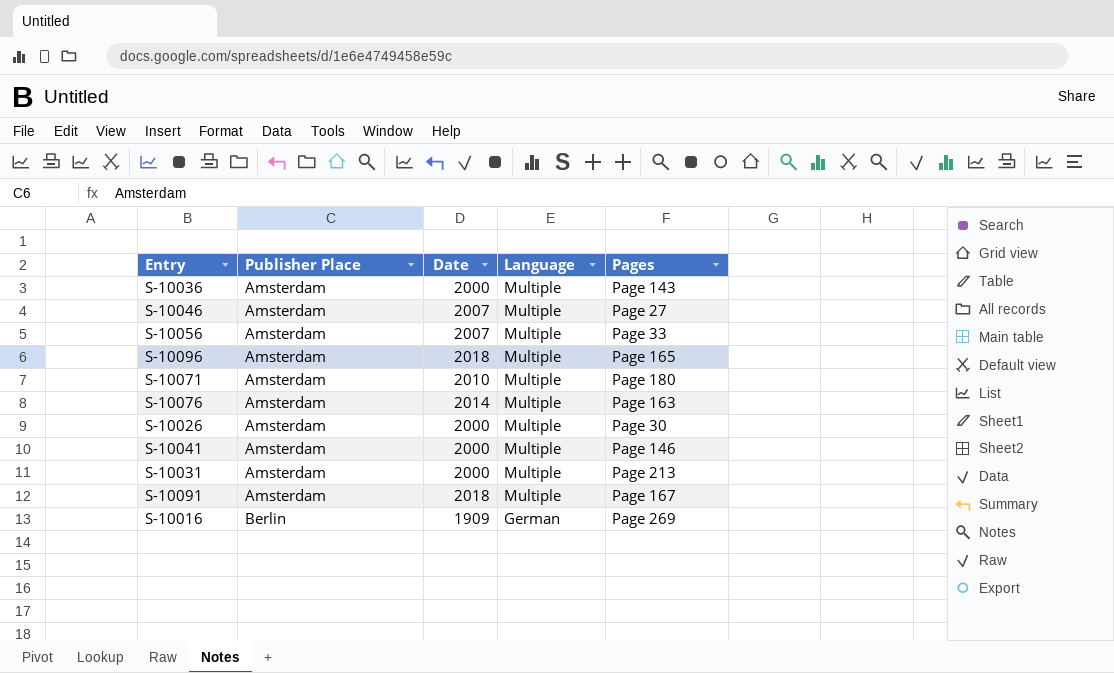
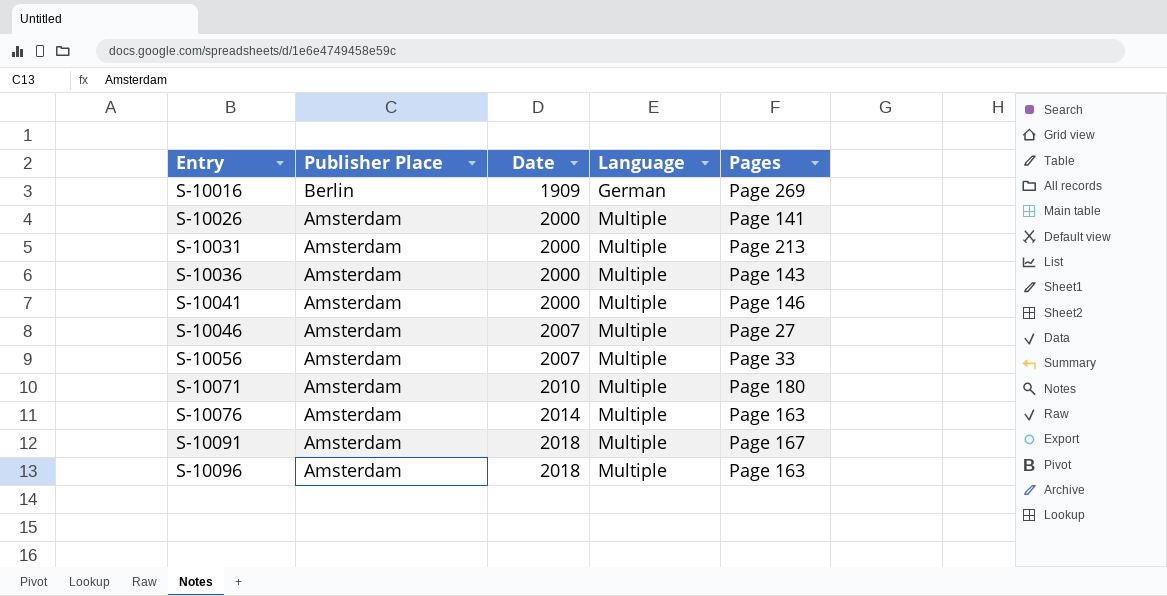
row order: Publisher Place ascending -> Entry ascending
S-10026 | Pages: Page 30 -> Page 141
S-10096 | Pages: Page 165 -> Page 163

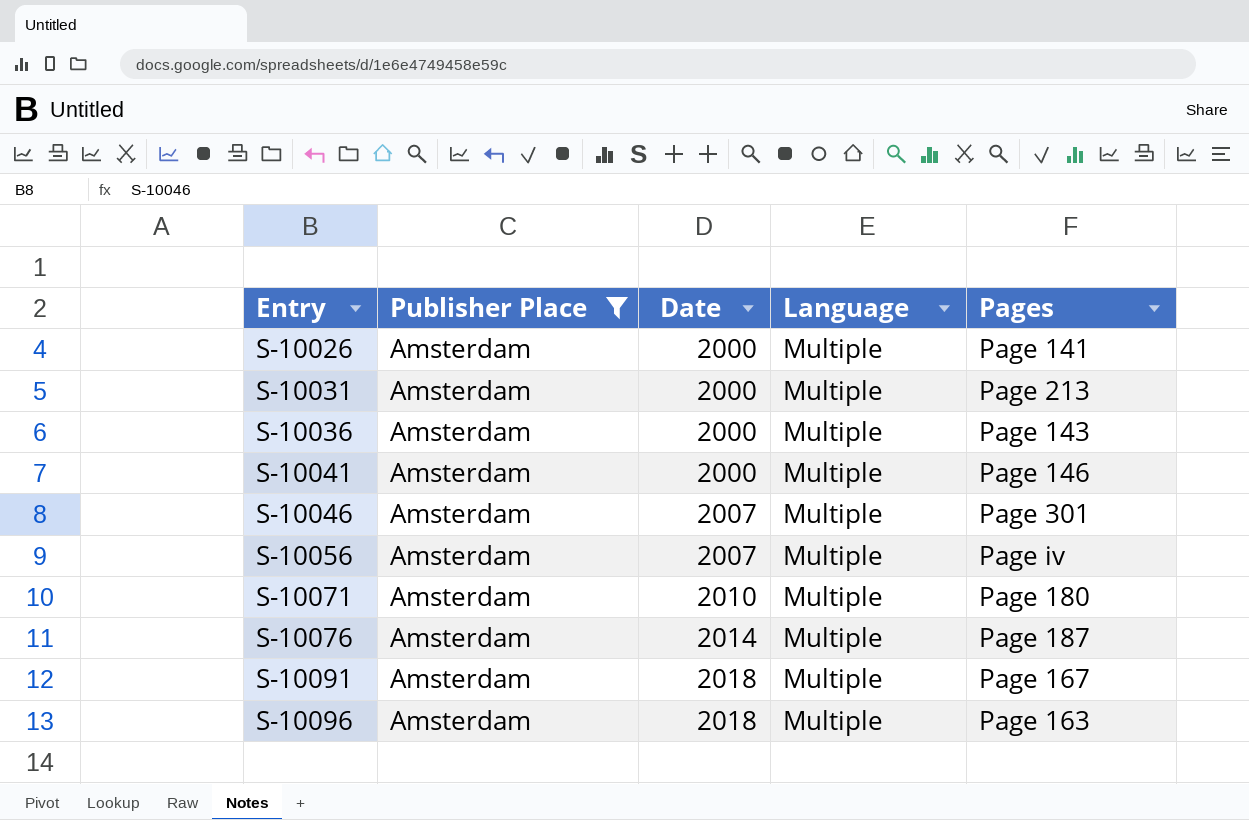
filter: none -> Publisher Place = Amsterdam
S-10046 | Pages: Page 27 -> Page 301
S-10056 | Pages: Page 33 -> Page iv
S-10076 | Pages: Page 163 -> Page 187

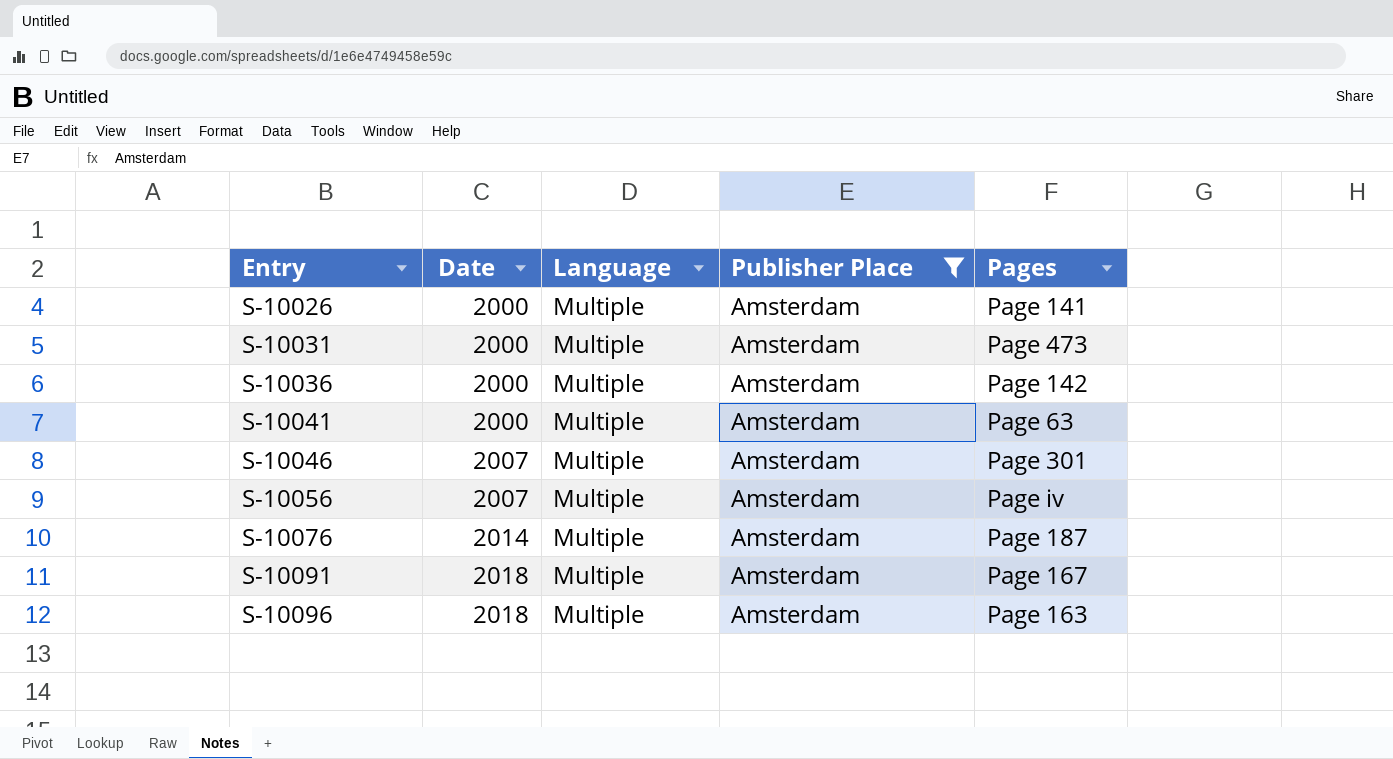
column Publisher Place | position: 2 -> 4
row S-10071: Amsterdam | 2010 | Multiple | Page 180 -> none
S-10031 | Pages: Page 213 -> Page 473
S-10036 | Pages: Page 143 -> Page 142
S-10041 | Pages: Page 146 -> Page 63

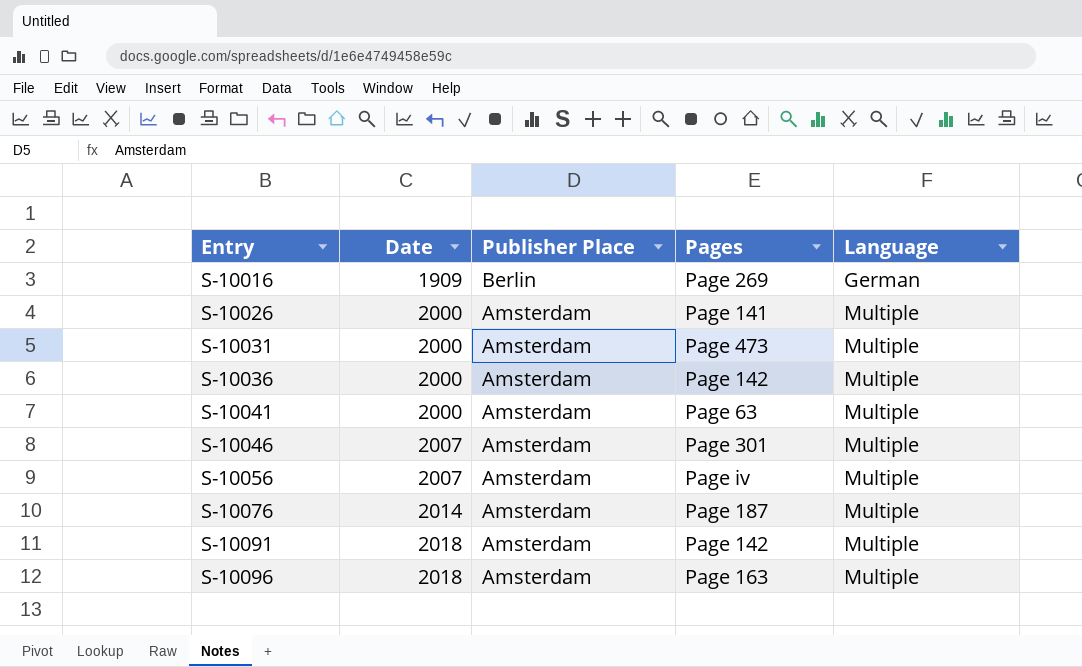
filter: Publisher Place = Amsterdam -> none
column Language | position: 3 -> 5
S-10091 | Pages: Page 167 -> Page 142

